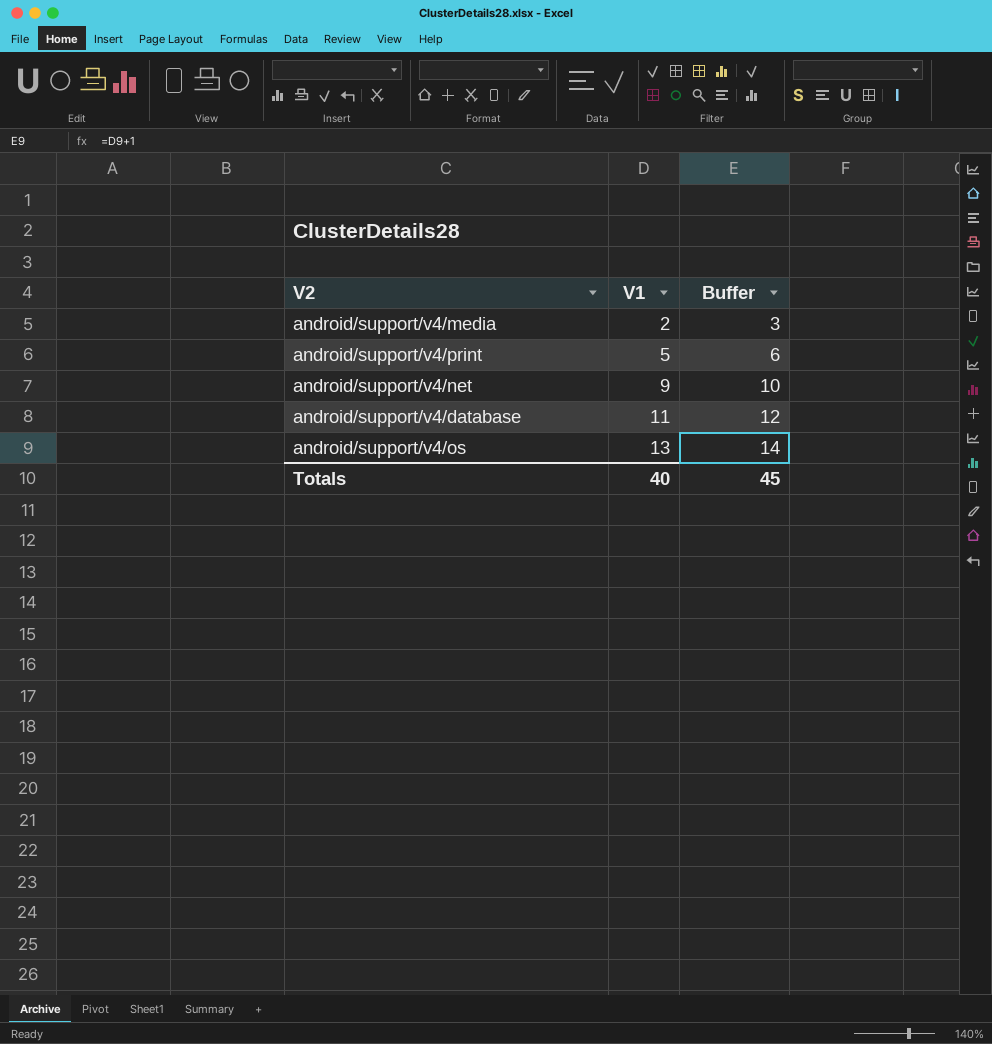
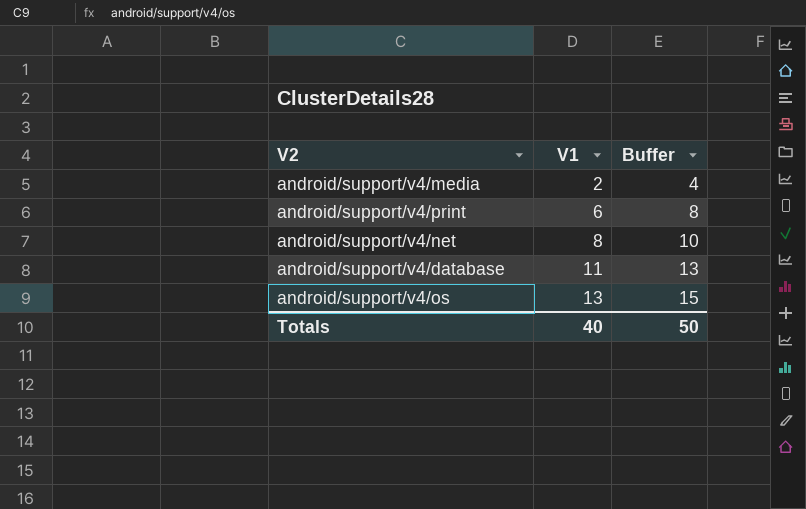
column Buffer | formula: [V1] + 1 -> [V1] + 2
android/support/v4/print | V1: 5 -> 6
android/support/v4/net | V1: 9 -> 8
Totals | Buffer: 45 -> 50

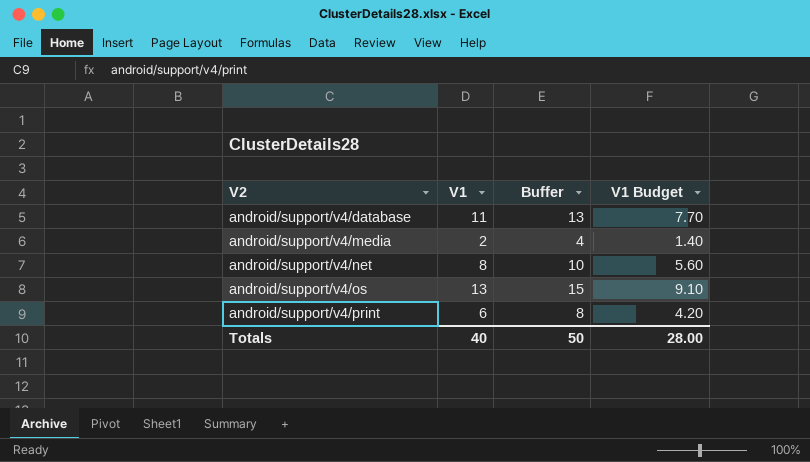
row order: V1 ascending -> V2 ascending
column V1 Budget | formula: none -> [V1] * 0.7

